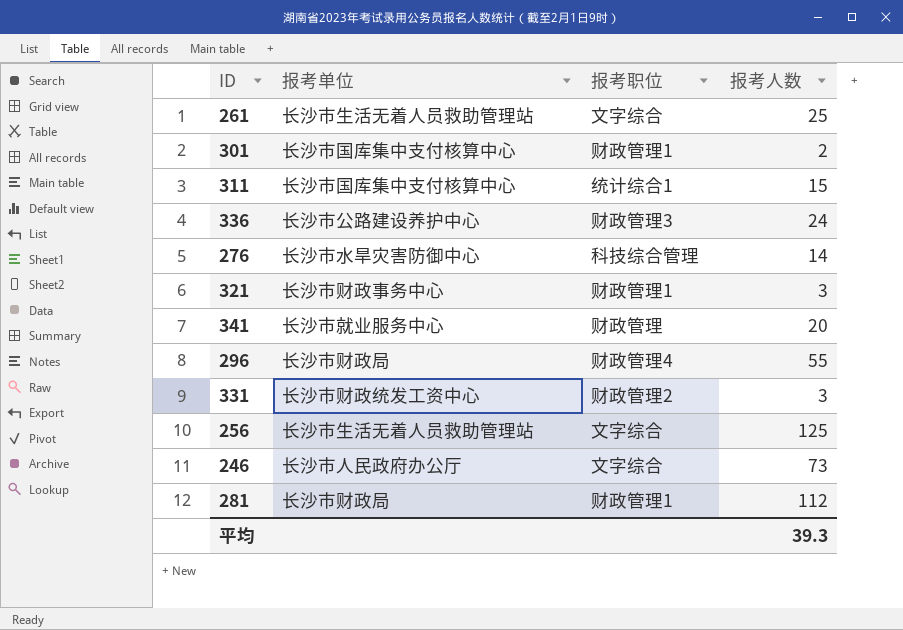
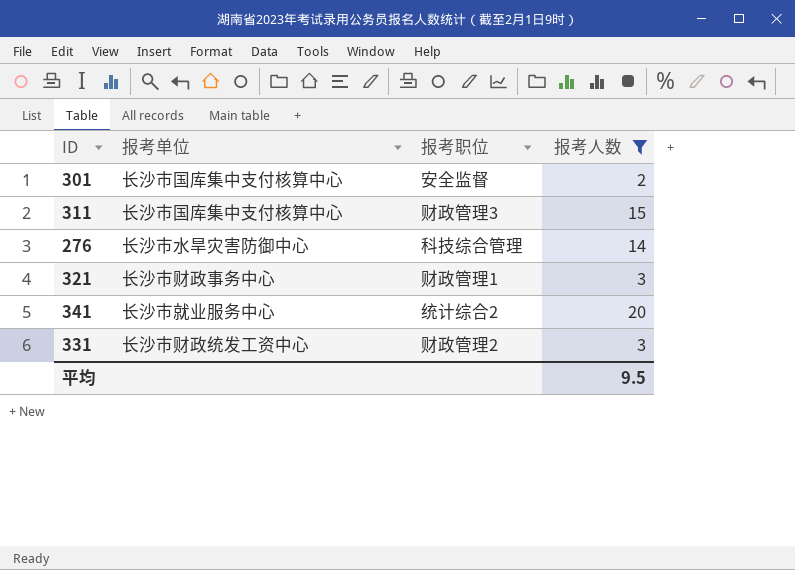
filter: none -> 报考人数 <= 20
301 | 报考职位: 财政管理1 -> 安全监督
311 | 报考职位: 统计综合1 -> 财政管理3
341 | 报考职位: 财政管理 -> 统计综合2
平均 | 报考人数: 39.3 -> 9.5

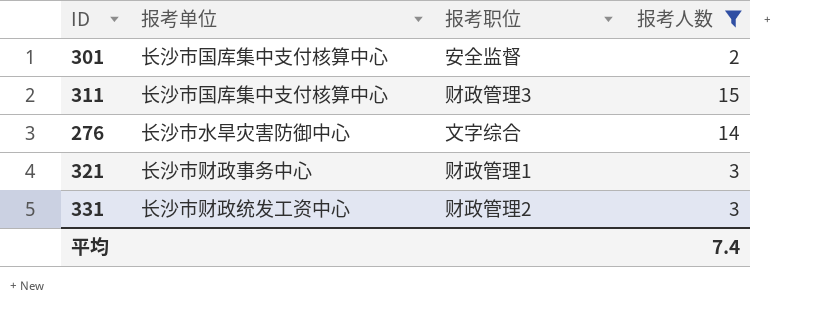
row 341: 长沙市就业服务中心 | 统计综合2 | 20 -> none
276 | 报考职位: 科技综合管理 -> 文字综合
平均 | 报考人数: 9.5 -> 7.4

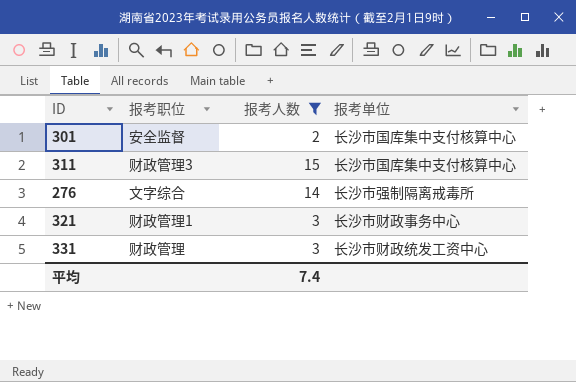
column 报考单位 | position: 2 -> 4
276 | 报考单位: 长沙市水旱灾害防御中心 -> 长沙市强制隔离戒毒所
331 | 报考职位: 财政管理2 -> 财政管理

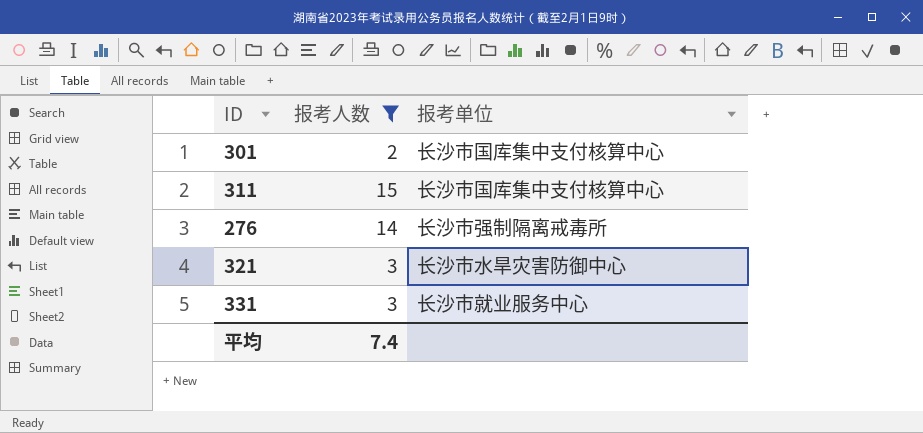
column 报考职位 | position: 2 -> none
321 | 报考单位: 长沙市财政事务中心 -> 长沙市水旱灾害防御中心
331 | 报考单位: 长沙市财政统发工资中心 -> 长沙市就业服务中心

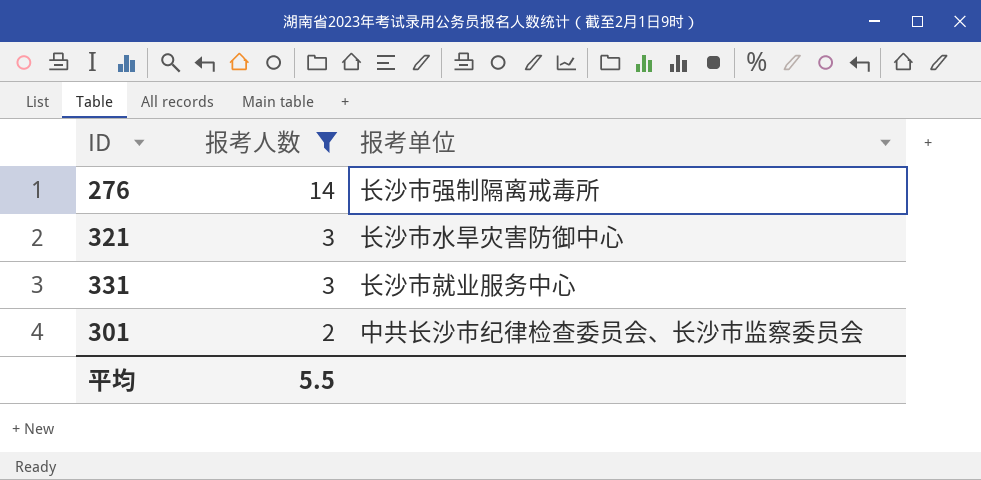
row order: none -> 报考人数 descending
row 311: 15 | 长沙市国库集中支付核算中心 -> none
301 | 报考单位: 长沙市国库集中支付核算中心 -> 中共长沙市纪律检查委员会、长沙市监察委员会
平均 | 报考人数: 7.4 -> 5.5

